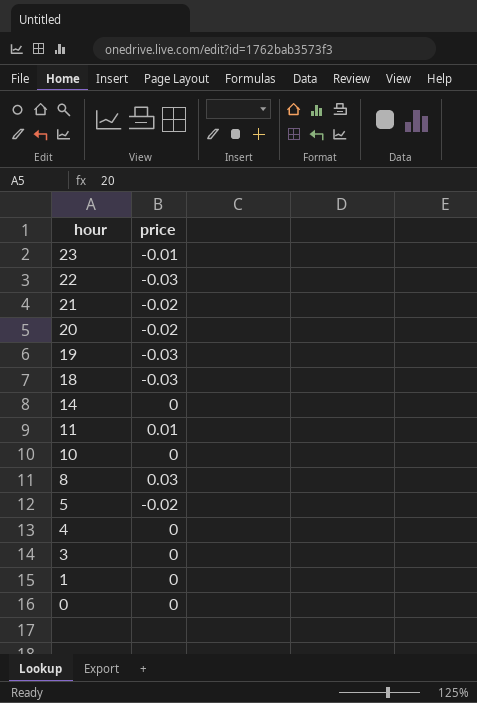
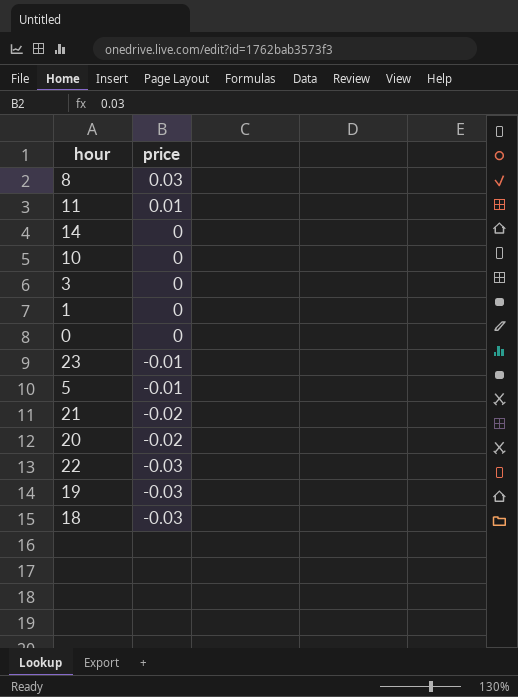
row order: hour descending -> price descending
row 4: 0 -> none
5 | price: -0.02 -> -0.01

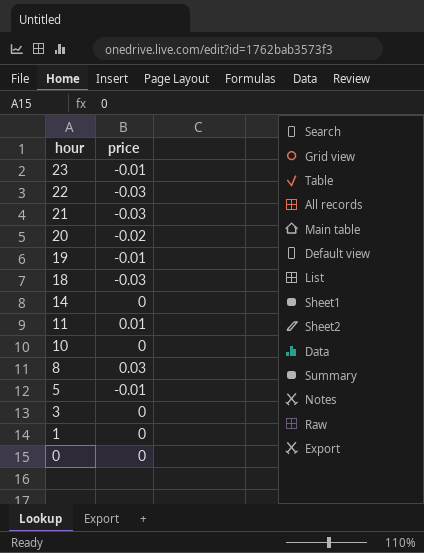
row order: price descending -> hour descending
21 | price: -0.02 -> -0.03
19 | price: -0.03 -> -0.01

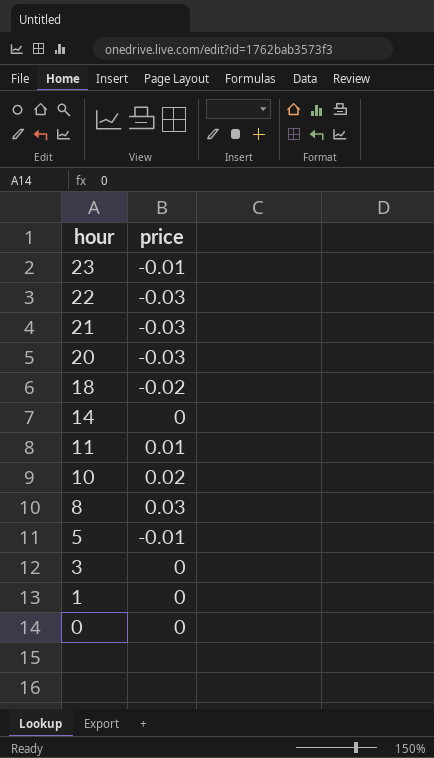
row 19: -0.01 -> none
20 | price: -0.02 -> -0.03
18 | price: -0.03 -> -0.02
10 | price: 0 -> 0.02

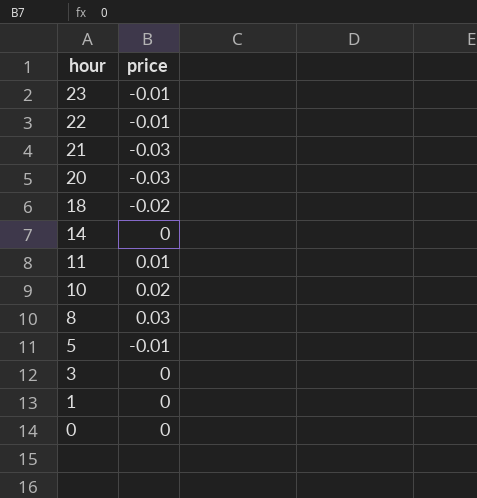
22 | price: -0.03 -> -0.01

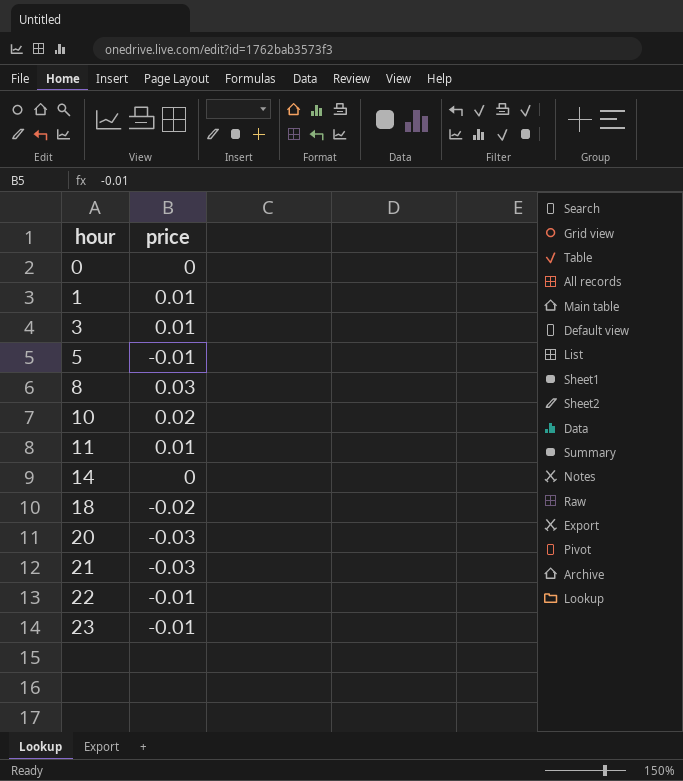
row order: hour descending -> hour ascending
1 | price: 0 -> 0.01
3 | price: 0 -> 0.01

